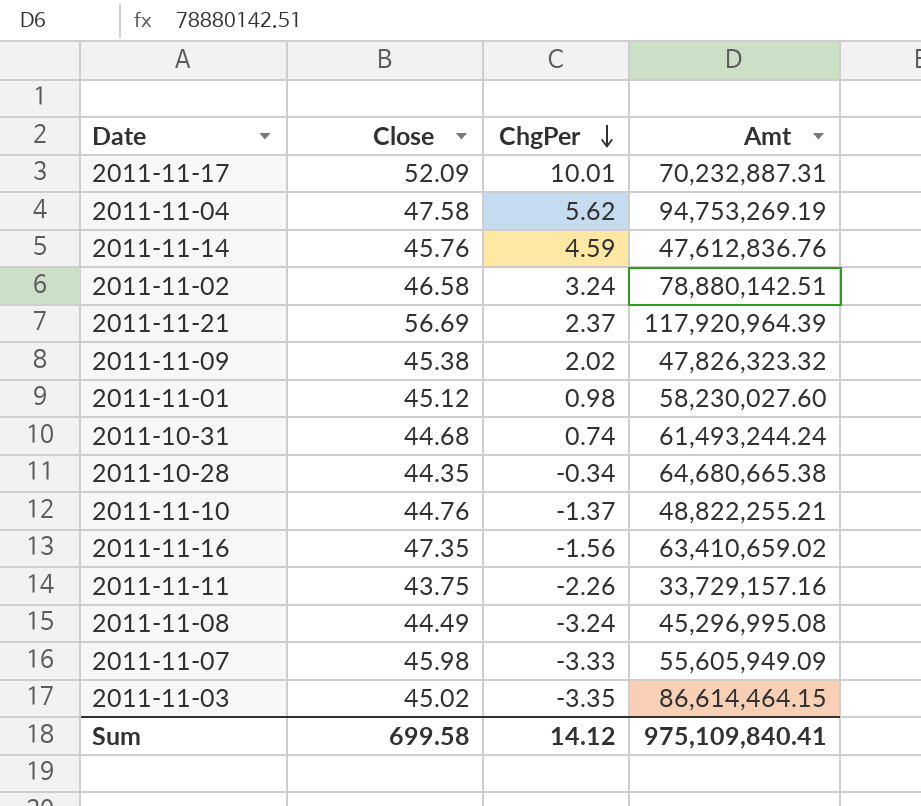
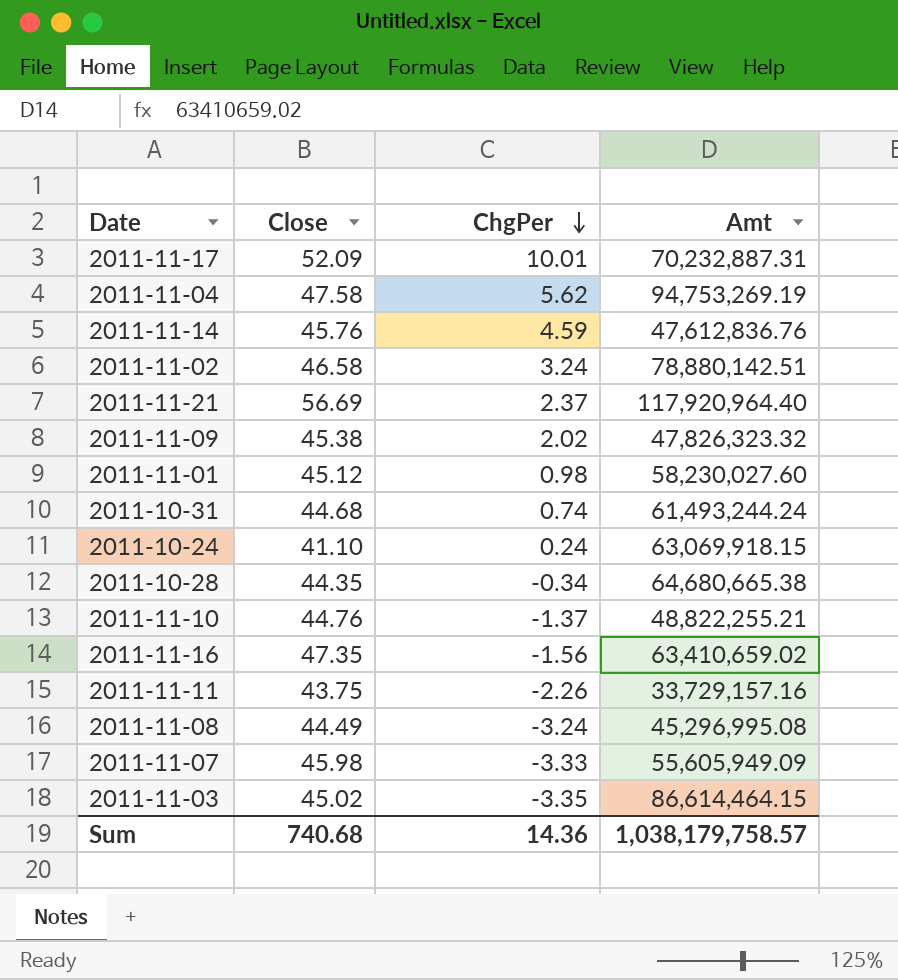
2011-11-21 | Amt: 117,920,964.39 -> 117,920,964.40
row 2011-10-24: none -> 41.10 | 0.24 | 63,069,918.15
Sum | Close: 699.58 -> 740.68
Sum | ChgPer: 14.12 -> 14.36
Sum | Amt: 975,109,840.41 -> 1,038,179,758.57

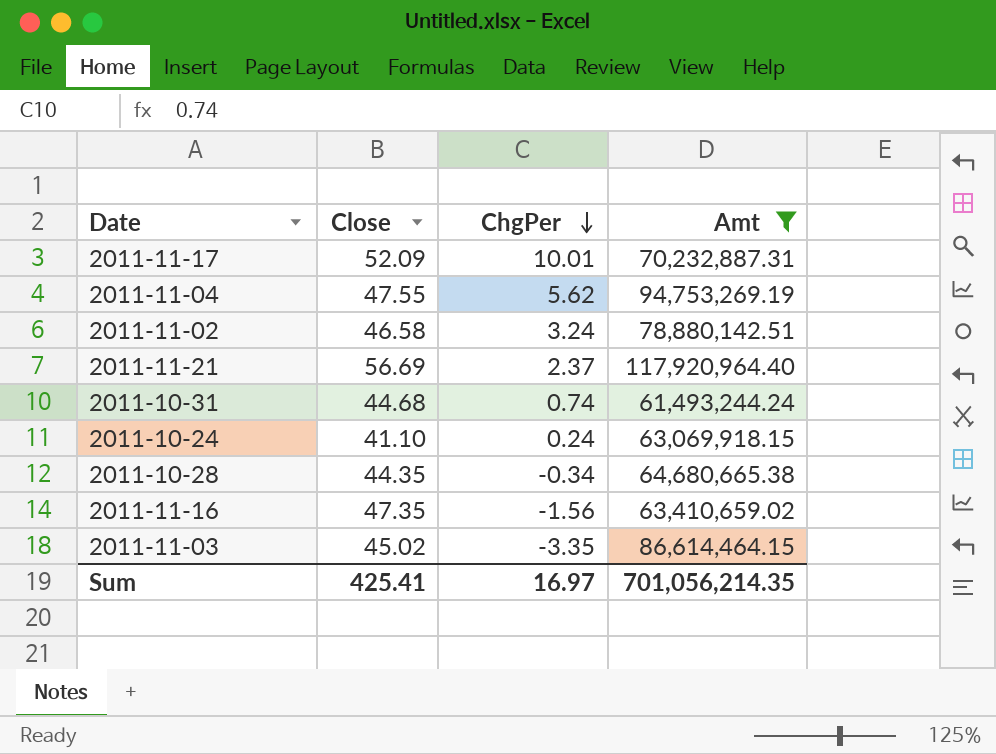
filter: none -> Amt >= 61,493,244.24
2011-11-04 | Close: 47.58 -> 47.55
Sum | Close: 740.68 -> 425.41
Sum | ChgPer: 14.36 -> 16.97
Sum | Amt: 1,038,179,758.57 -> 701,056,214.35

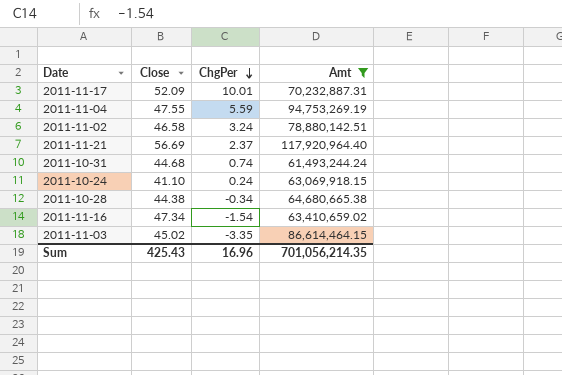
2011-11-04 | ChgPer: 5.62 -> 5.59
2011-10-28 | Close: 44.35 -> 44.38
2011-11-16 | Close: 47.35 -> 47.34
2011-11-16 | ChgPer: -1.56 -> -1.54
Sum | Close: 425.41 -> 425.43
Sum | ChgPer: 16.97 -> 16.96

